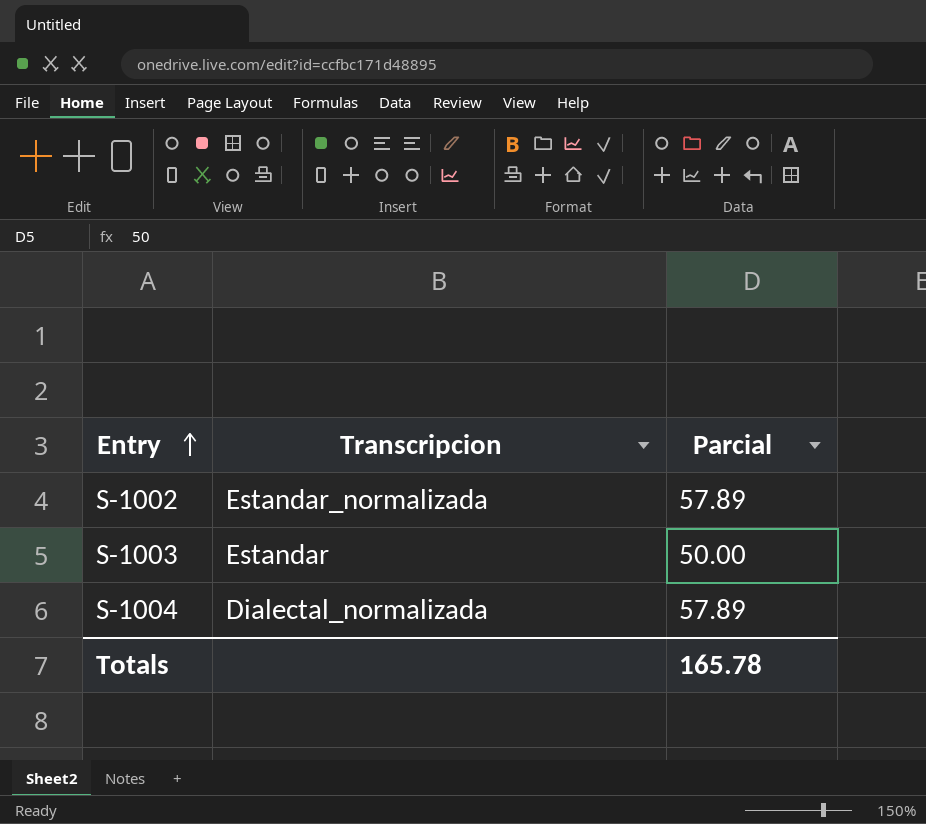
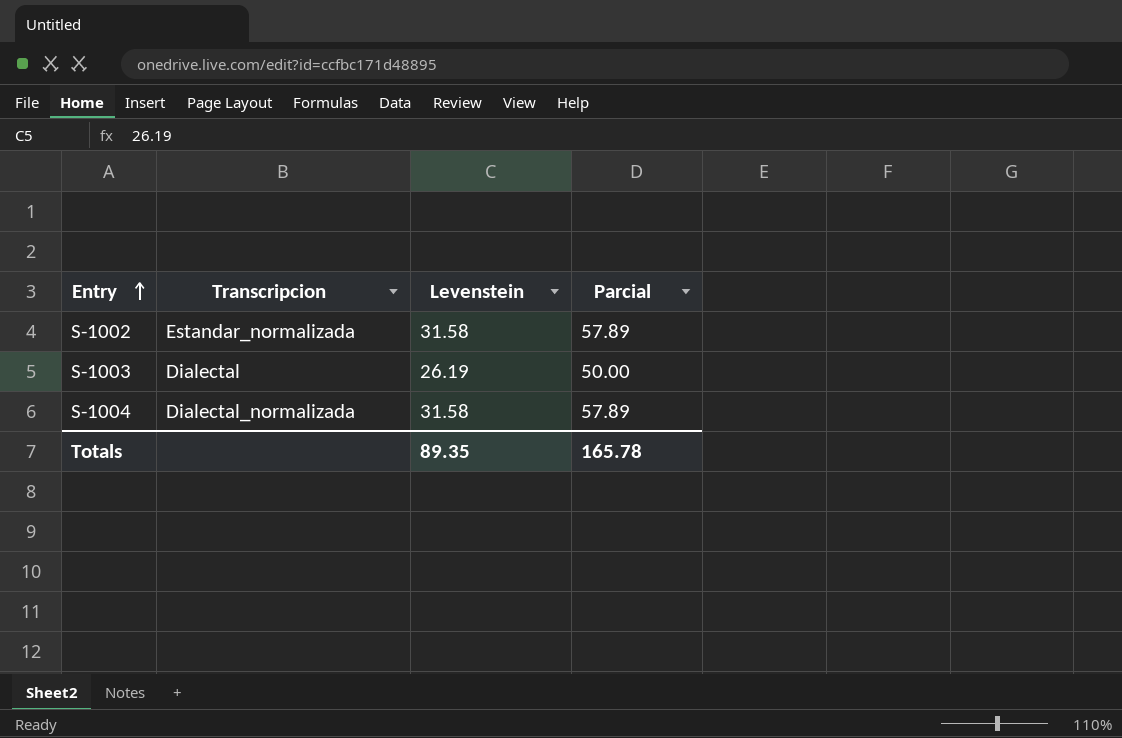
column Levenstein | position: none -> 3
S-1003 | Transcripcion: Estandar -> Dialectal

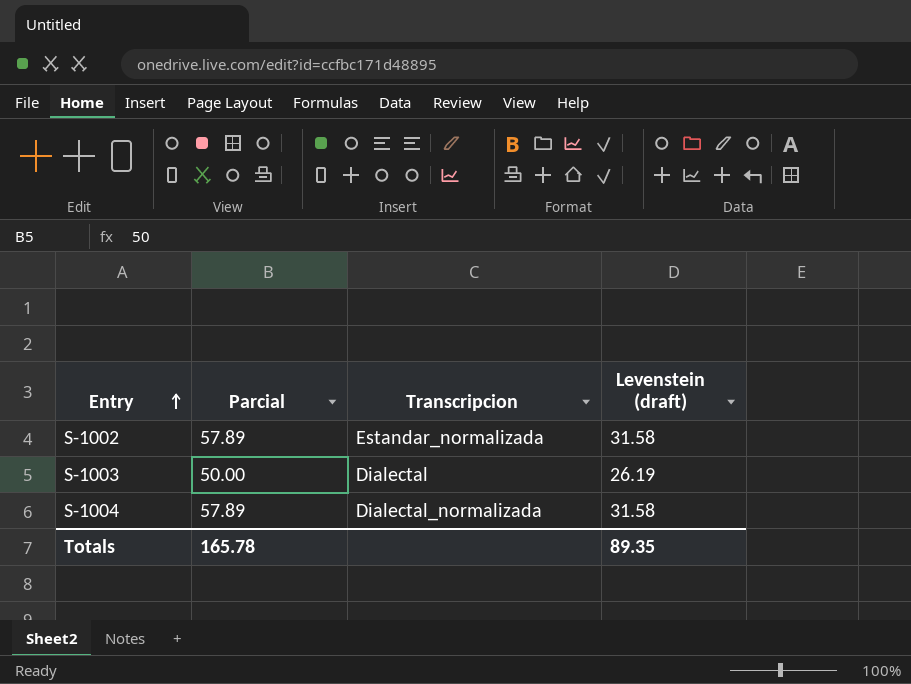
column Parcial | position: 4 -> 2
column name: Levenstein -> Levenstein (draft)

